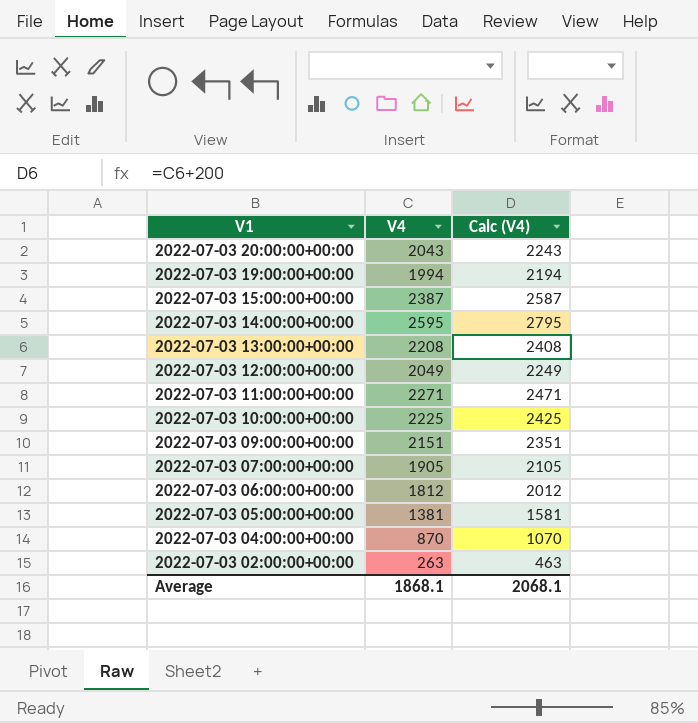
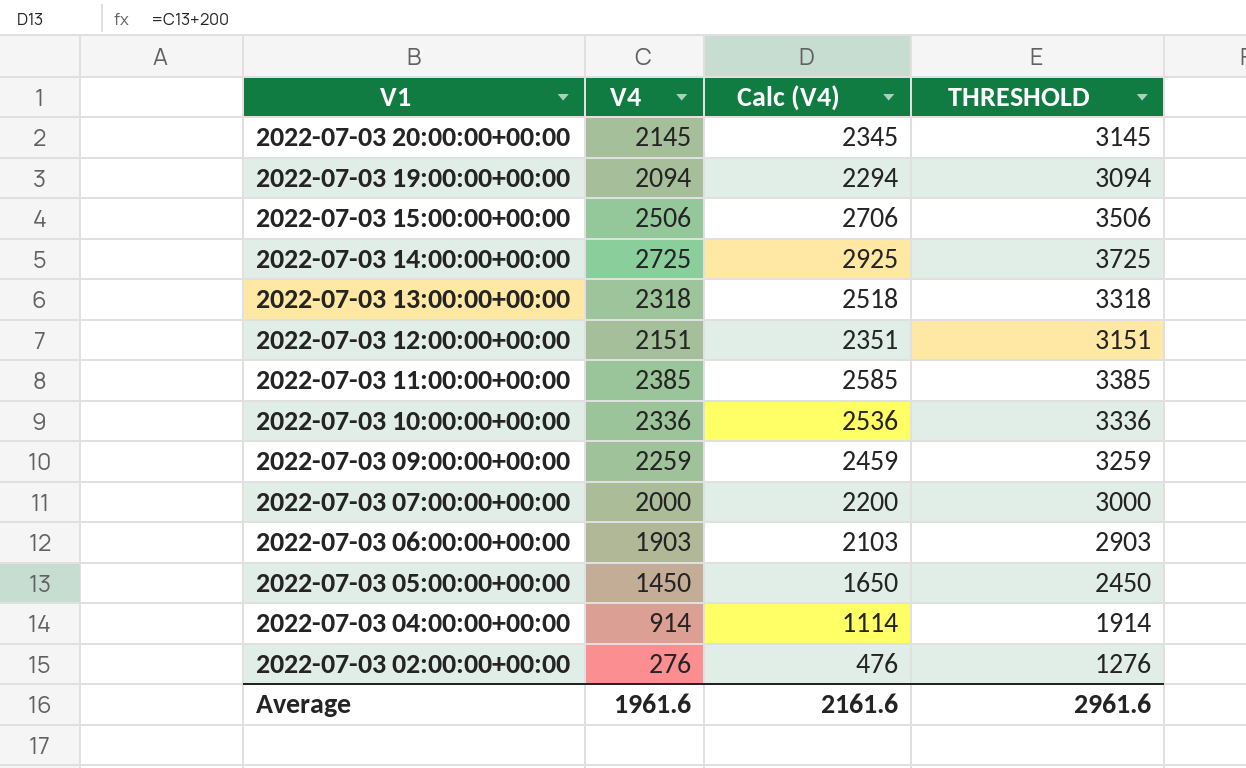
column THRESHOLD | formula: none -> [V4] + 1000
2022-07-03 20:00:00+00:00 | V4: 2043 -> 2145
2022-07-03 20:00:00+00:00 | Calc (V4): 2243 -> 2345
2022-07-03 19:00:00+00:00 | V4: 1994 -> 2094
2022-07-03 19:00:00+00:00 | Calc (V4): 2194 -> 2294
2022-07-03 15:00:00+00:00 | V4: 2387 -> 2506
2022-07-03 15:00:00+00:00 | Calc (V4): 2587 -> 2706
2022-07-03 14:00:00+00:00 | V4: 2595 -> 2725
2022-07-03 14:00:00+00:00 | Calc (V4): 2795 -> 2925
2022-07-03 13:00:00+00:00 | V4: 2208 -> 2318
2022-07-03 13:00:00+00:00 | Calc (V4): 2408 -> 2518
2022-07-03 12:00:00+00:00 | V4: 2049 -> 2151
2022-07-03 12:00:00+00:00 | Calc (V4): 2249 -> 2351
2022-07-03 11:00:00+00:00 | V4: 2271 -> 2385
2022-07-03 11:00:00+00:00 | Calc (V4): 2471 -> 2585
2022-07-03 10:00:00+00:00 | V4: 2225 -> 2336
2022-07-03 10:00:00+00:00 | Calc (V4): 2425 -> 2536
2022-07-03 09:00:00+00:00 | V4: 2151 -> 2259
2022-07-03 09:00:00+00:00 | Calc (V4): 2351 -> 2459
2022-07-03 07:00:00+00:00 | V4: 1905 -> 2000
2022-07-03 07:00:00+00:00 | Calc (V4): 2105 -> 2200
2022-07-03 06:00:00+00:00 | V4: 1812 -> 1903
2022-07-03 06:00:00+00:00 | Calc (V4): 2012 -> 2103
2022-07-03 05:00:00+00:00 | V4: 1381 -> 1450
2022-07-03 05:00:00+00:00 | Calc (V4): 1581 -> 1650
2022-07-03 04:00:00+00:00 | V4: 870 -> 914
2022-07-03 04:00:00+00:00 | Calc (V4): 1070 -> 1114
2022-07-03 02:00:00+00:00 | V4: 263 -> 276
2022-07-03 02:00:00+00:00 | Calc (V4): 463 -> 476
Average | V4: 1868.1 -> 1961.6
Average | Calc (V4): 2068.1 -> 2161.6

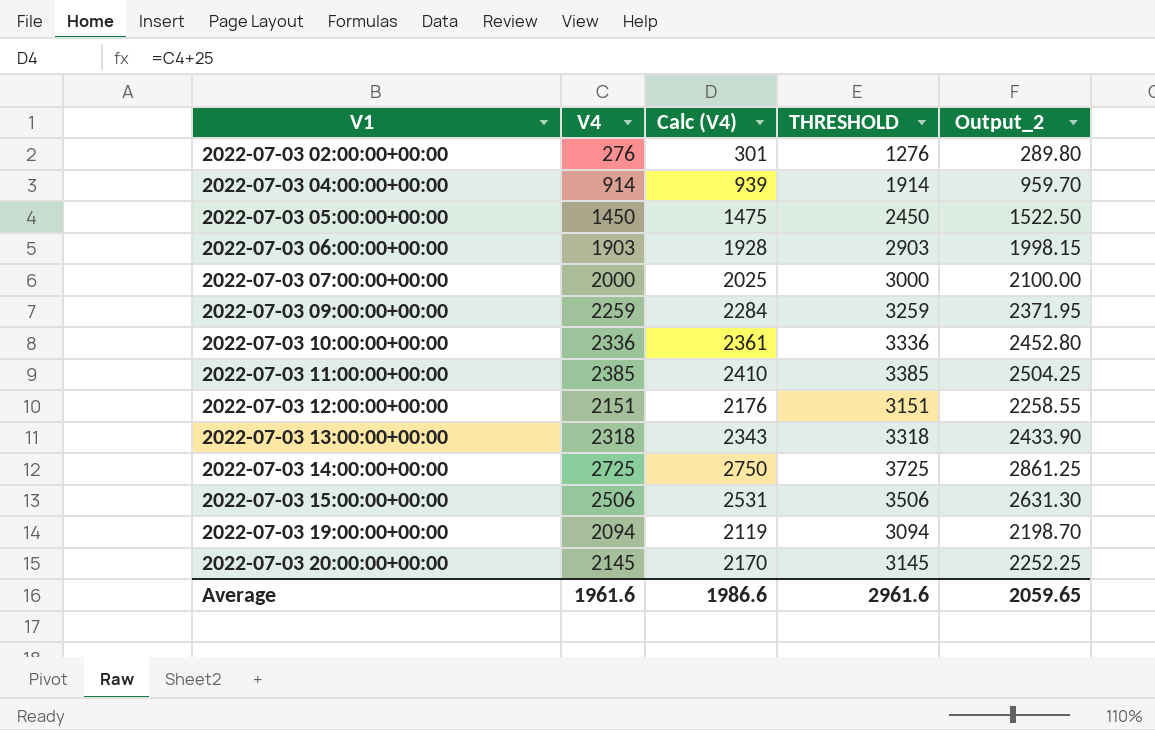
row order: V1 descending -> V1 ascending
column Calc (V4) | formula: [V4] + 200 -> [V4] + 25
column Output_2 | formula: none -> [V4] * 1.05
Average | Calc (V4): 2161.6 -> 1986.6

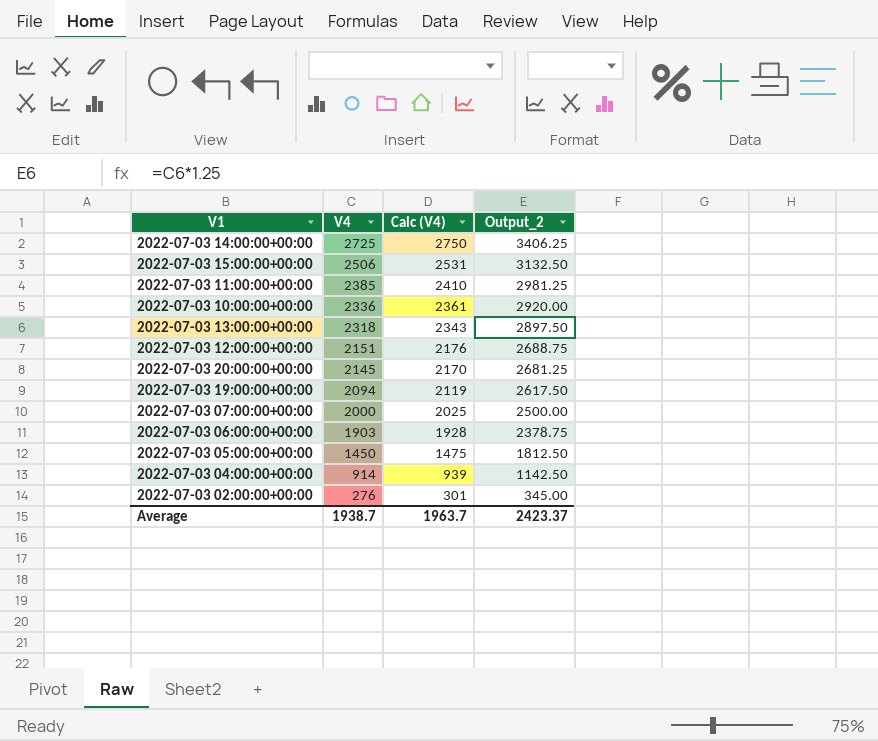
row order: V1 ascending -> V4 descending
column THRESHOLD | formula: [V4] + 1000 -> none
column Output_2 | formula: [V4] * 1.05 -> [V4] * 1.25
row 2022-07-03 09:00:00+00:00: 2259 | 2284 | 3259 | 2371.95 -> none
Average | V4: 1961.6 -> 1938.7
Average | Calc (V4): 1986.6 -> 1963.7
Average | Output_2: 2059.65 -> 2423.37

